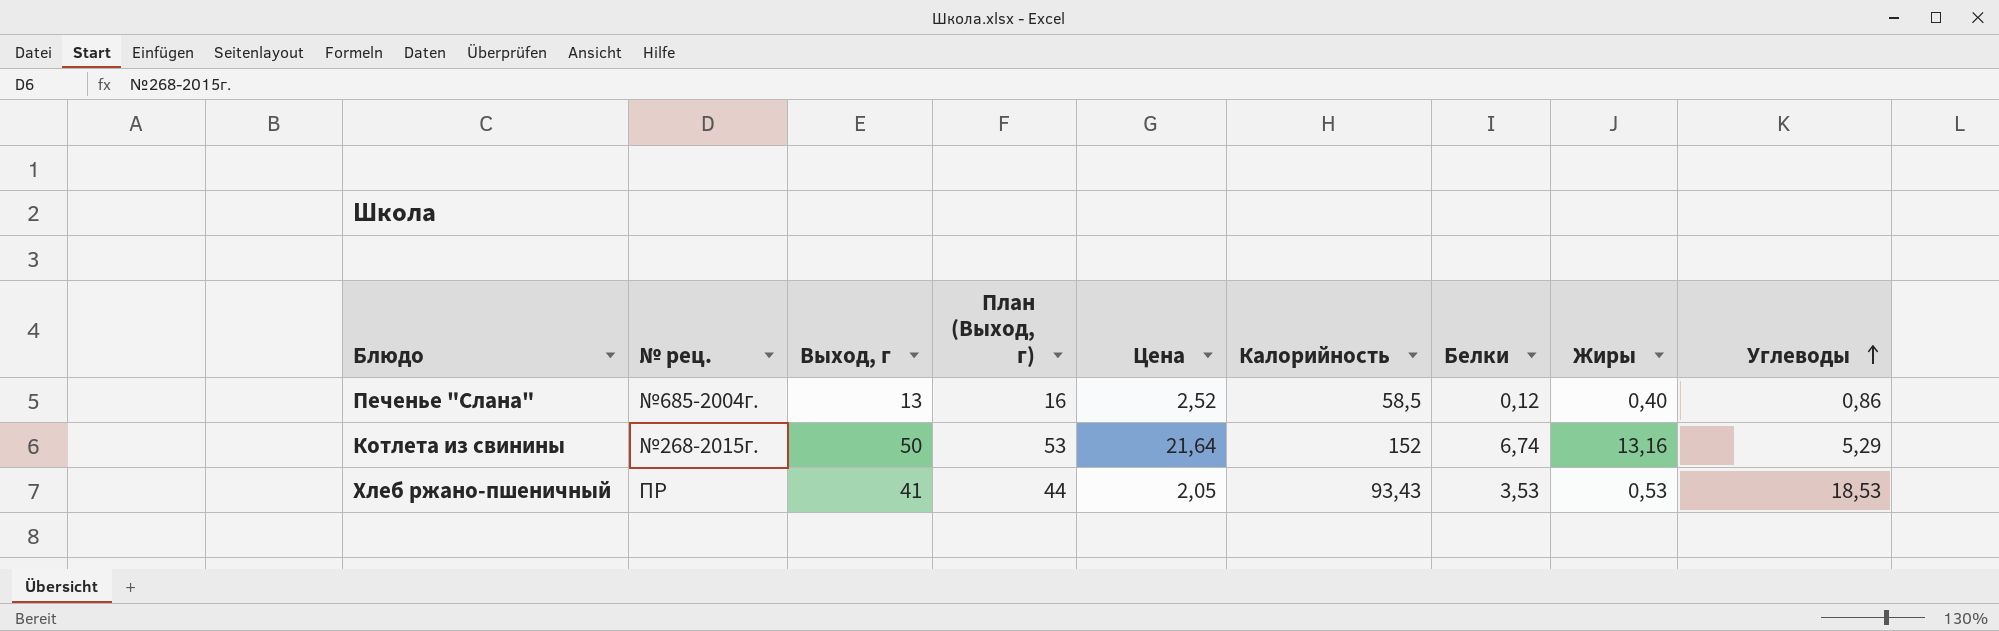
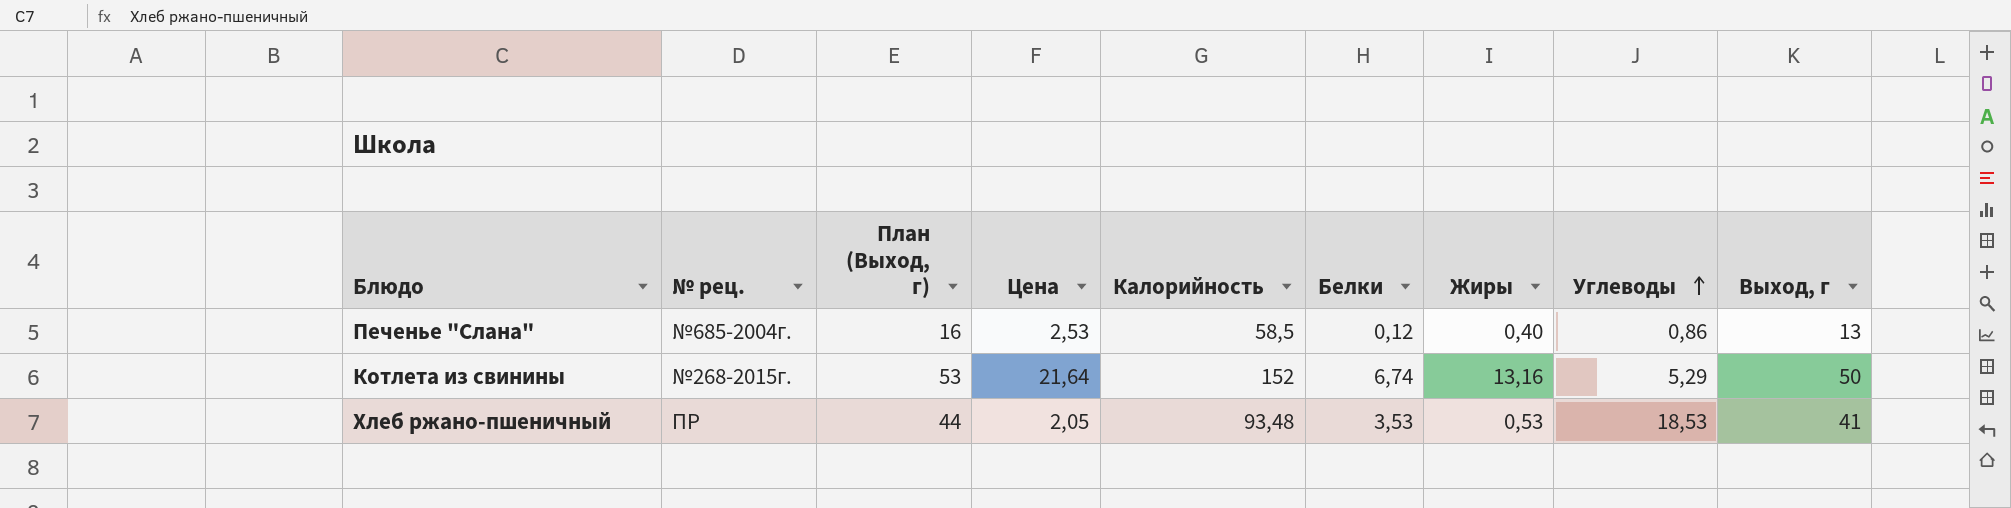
column Выход, г | position: 3 -> 9
Печенье "Слана" | Цена: 2,52 -> 2,53
Хлеб ржано-пшеничный | Калорийность: 93,43 -> 93,48

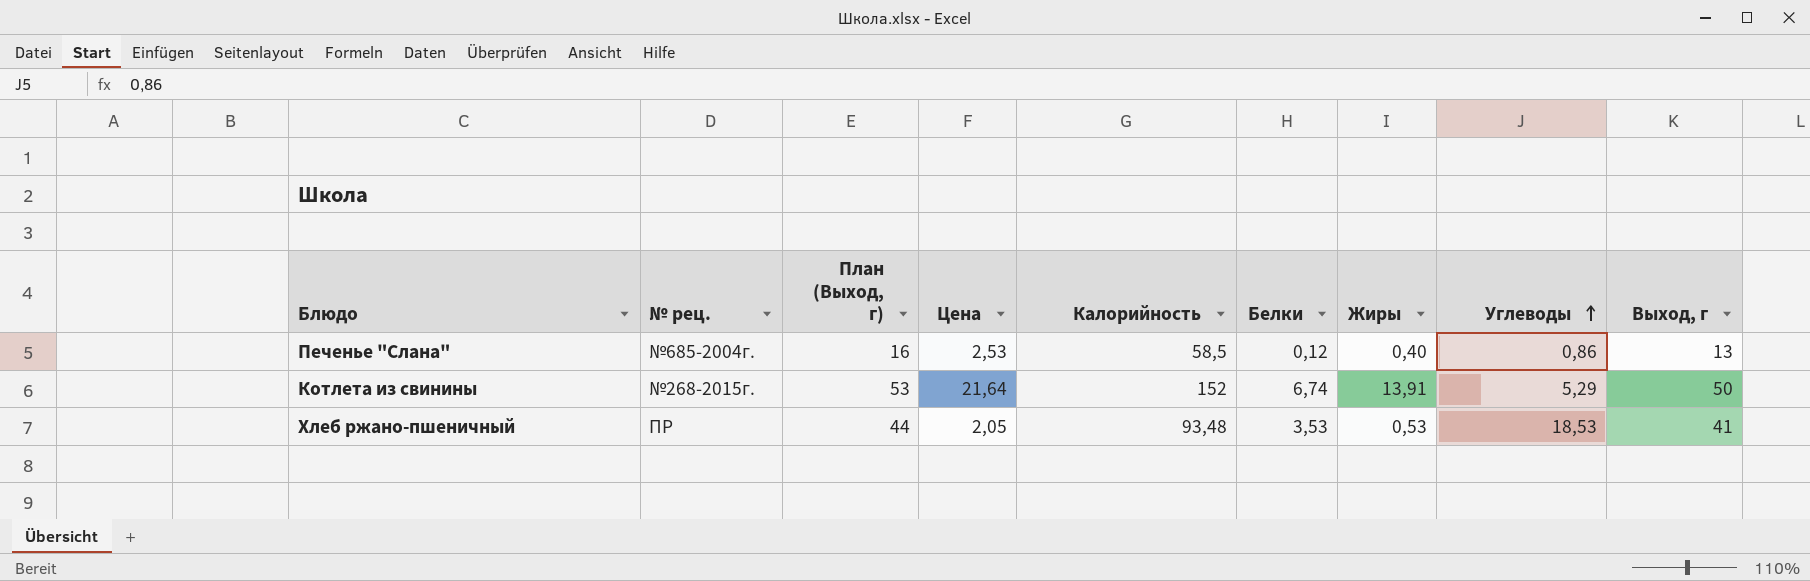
Котлета из свинины | Жиры: 13,16 -> 13,91

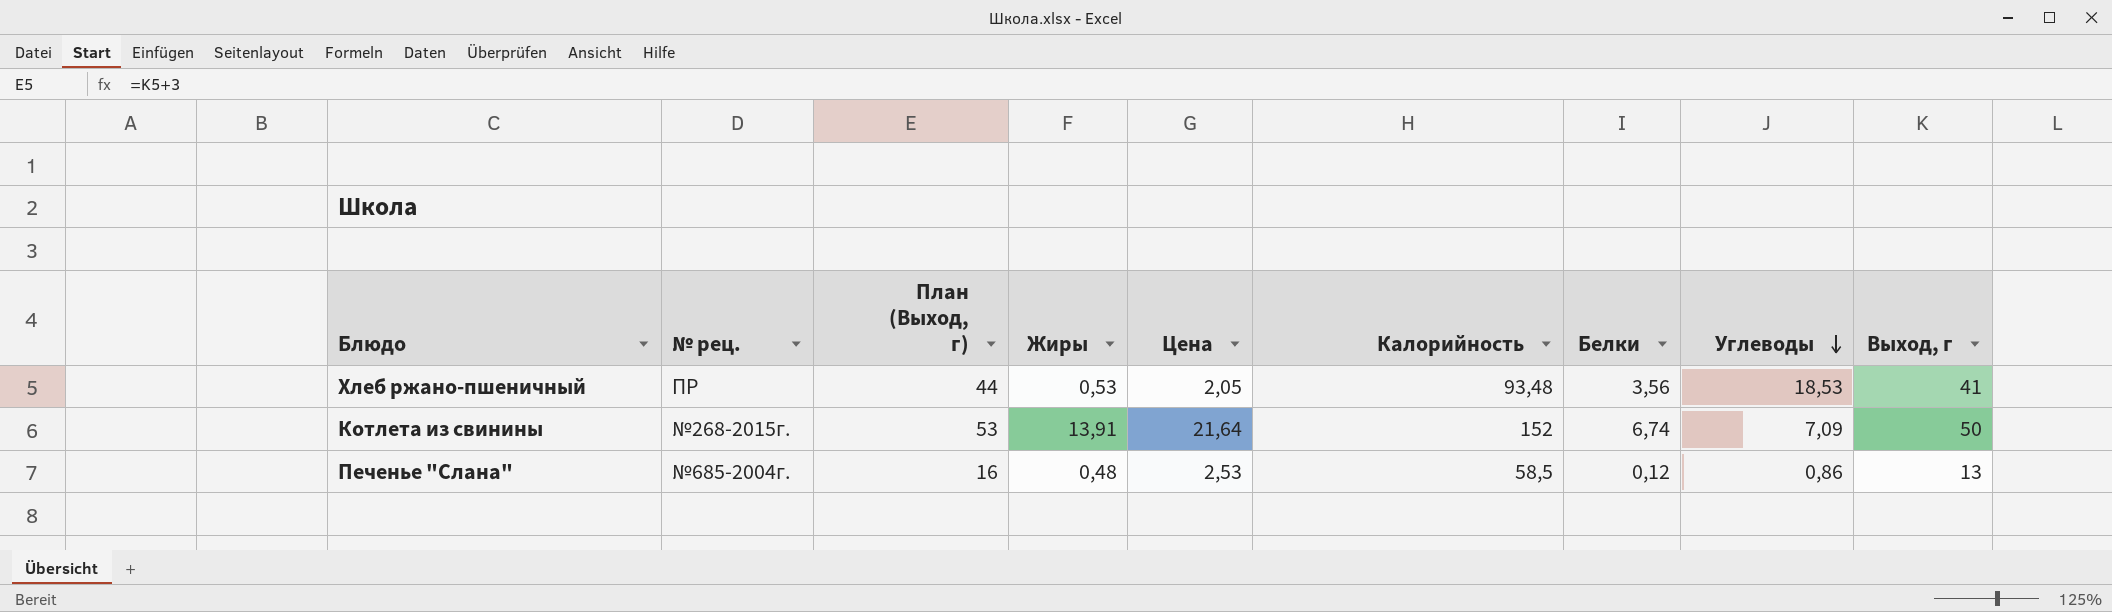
row order: Углеводы ascending -> Углеводы descending
column Жиры | position: 7 -> 4
Хлеб ржано-пшеничный | Белки: 3,53 -> 3,56
Котлета из свинины | Углеводы: 5,29 -> 7,09
Печенье "Слана" | Жиры: 0,40 -> 0,48

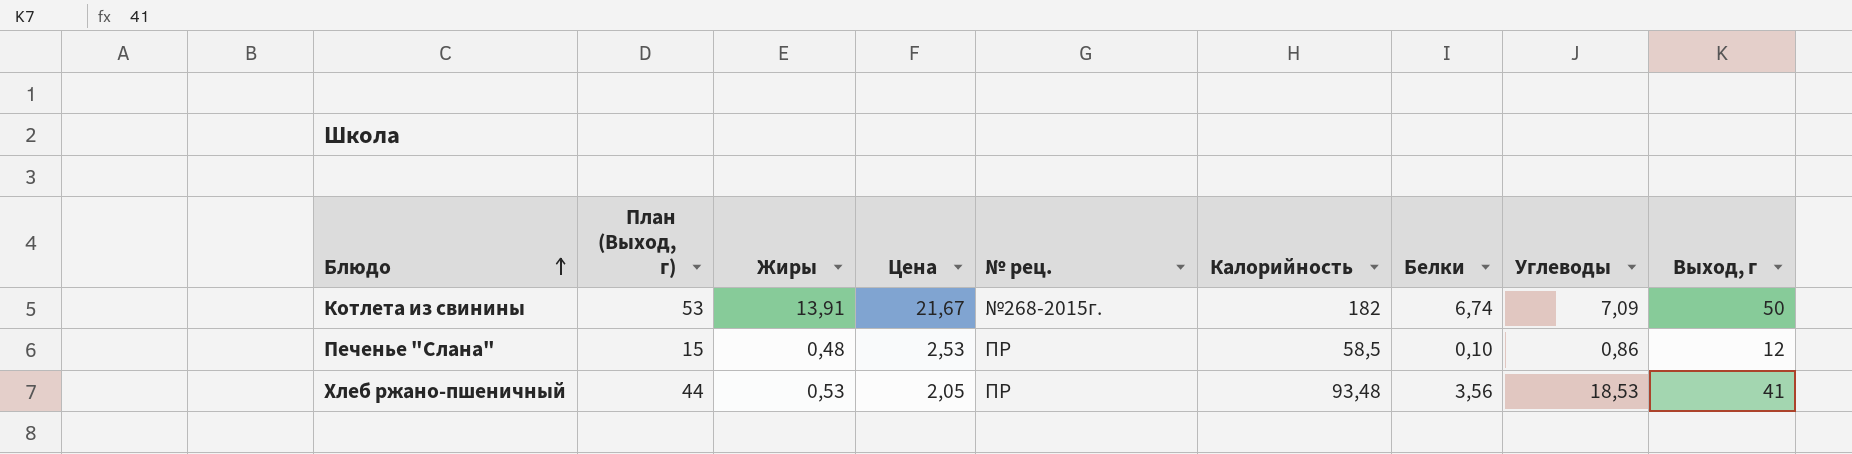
row order: Углеводы descending -> Блюдо ascending
column № рец. | position: 2 -> 5
Котлета из свинины | Цена: 21,64 -> 21,67
Котлета из свинины | Калорийность: 152 -> 182
Печенье "Слана" | План (Выход, г): 16 -> 15
Печенье "Слана" | № рец.: №685-2004г. -> ПР
Печенье "Слана" | Белки: 0,12 -> 0,10
Печенье "Слана" | Выход, г: 13 -> 12

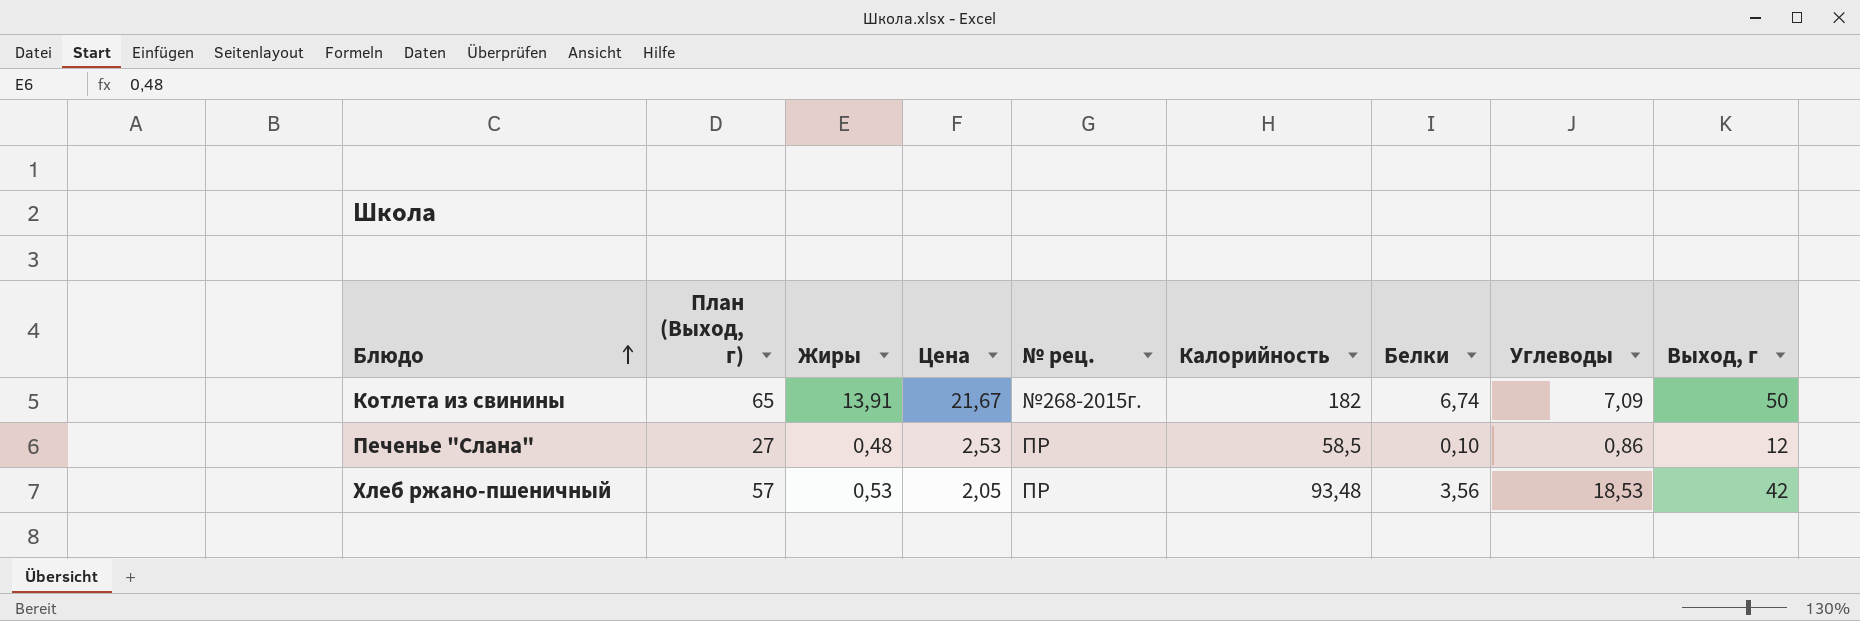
column План (Выход, г) | formula: [Выход, г] + 3 -> [Выход, г] + 15
Хлеб ржано-пшеничный | Выход, г: 41 -> 42

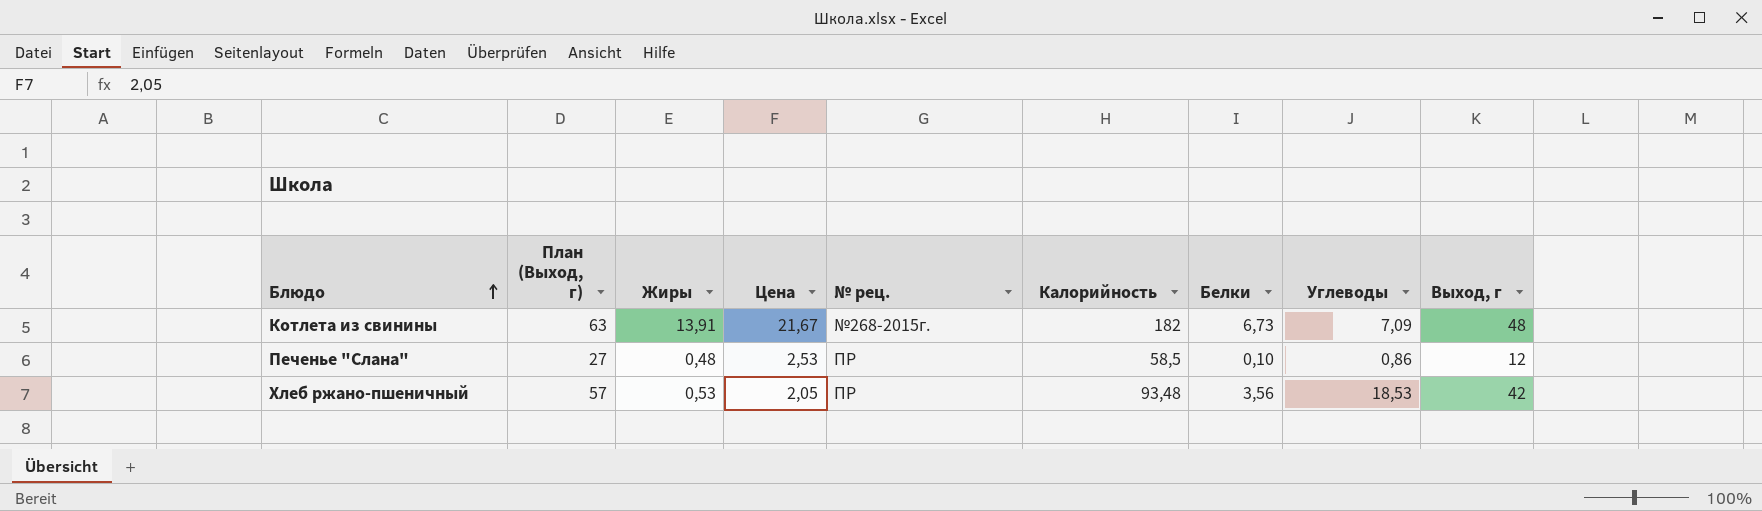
Котлета из свинины | План (Выход, г): 65 -> 63
Котлета из свинины | Белки: 6,74 -> 6,73
Котлета из свинины | Выход, г: 50 -> 48

